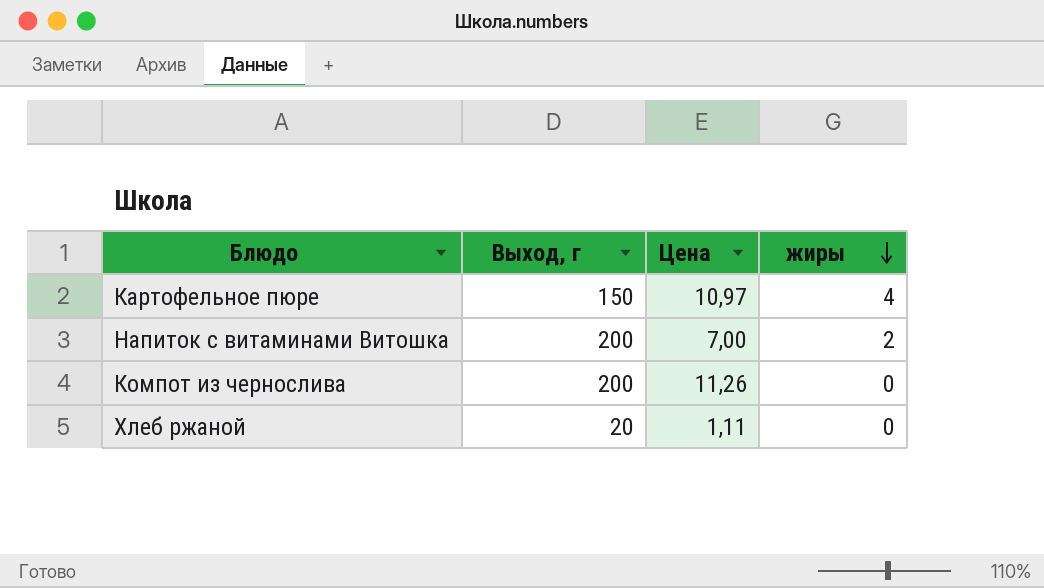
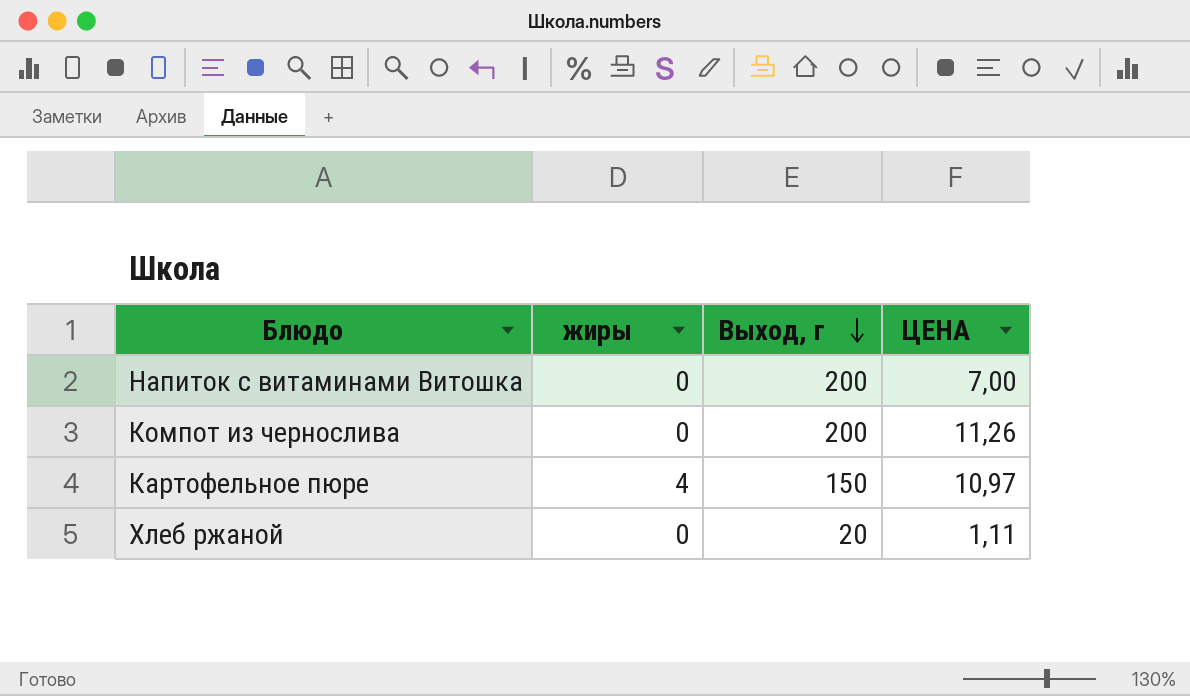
row order: жиры descending -> Выход, г descending
column жиры | position: 4 -> 2
column name: Цена -> ЦЕНА
Напиток с витаминами Витошка | жиры: 2 -> 0

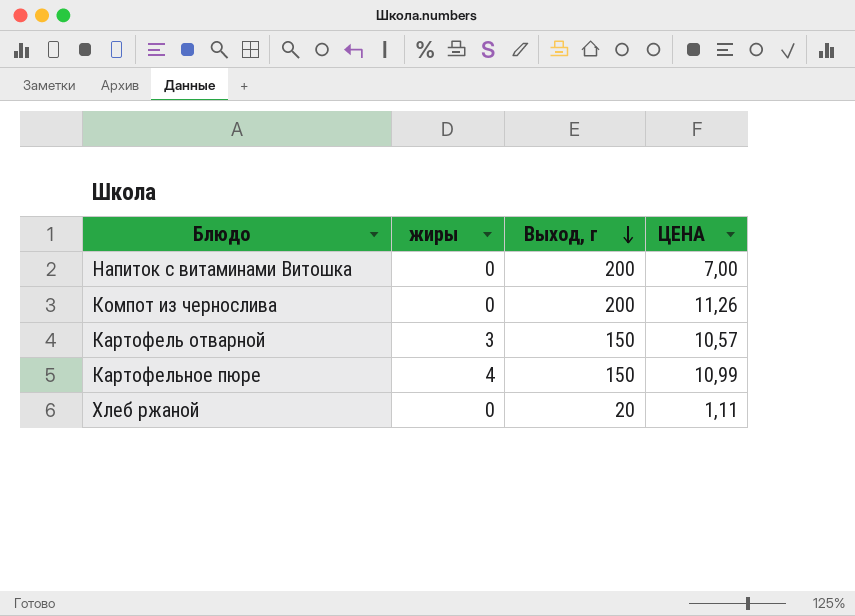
row Картофель отварной: none -> 3 | 150 | 10,57
Картофельное пюре | ЦЕНА: 10,97 -> 10,99

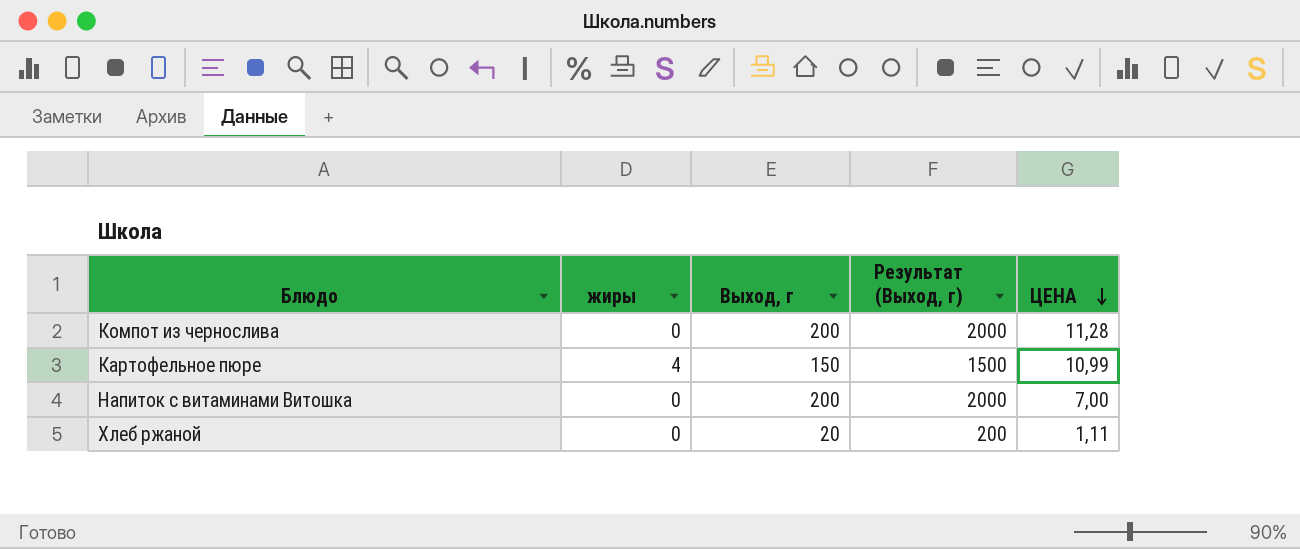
row order: Выход, г descending -> ЦЕНА descending
column Результат (Выход, г) | formula: none -> [Выход, г] * 10
row Картофель отварной: 3 | 150 | 10,57 -> none
Компот из чернослива | ЦЕНА: 11,26 -> 11,28

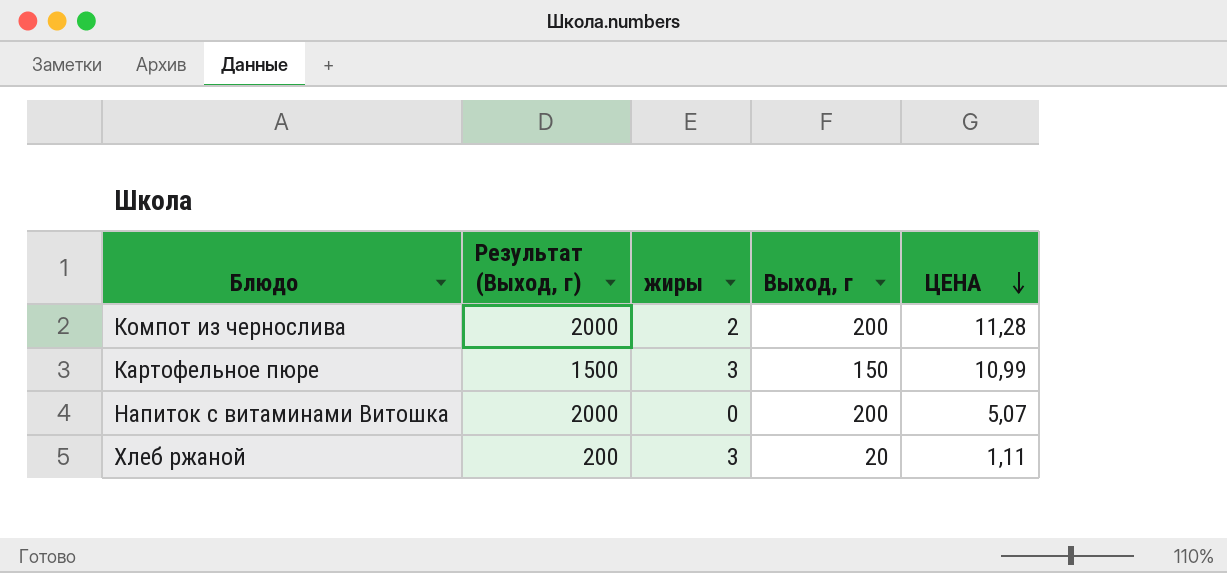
column Результат (Выход, г) | position: 4 -> 2
Компот из чернослива | жиры: 0 -> 2
Картофельное пюре | жиры: 4 -> 3
Напиток с витаминами Витошка | ЦЕНА: 7,00 -> 5,07
Хлеб ржаной | жиры: 0 -> 3

